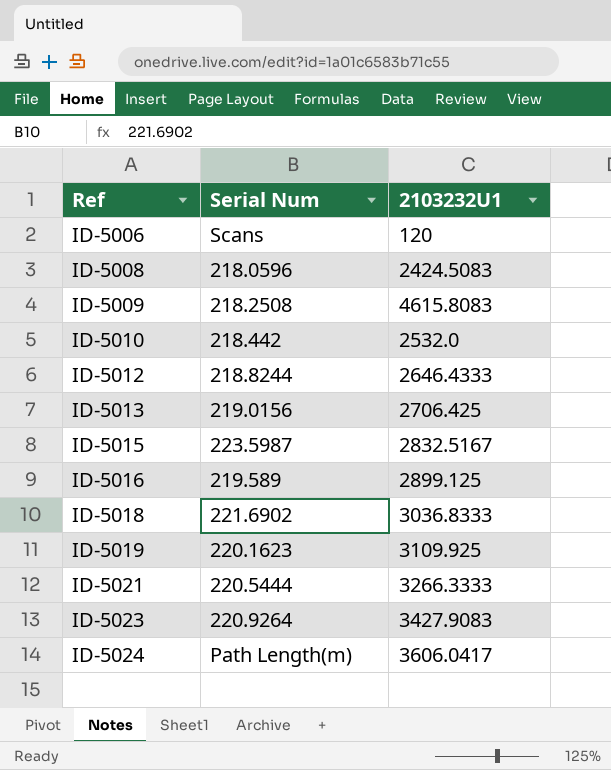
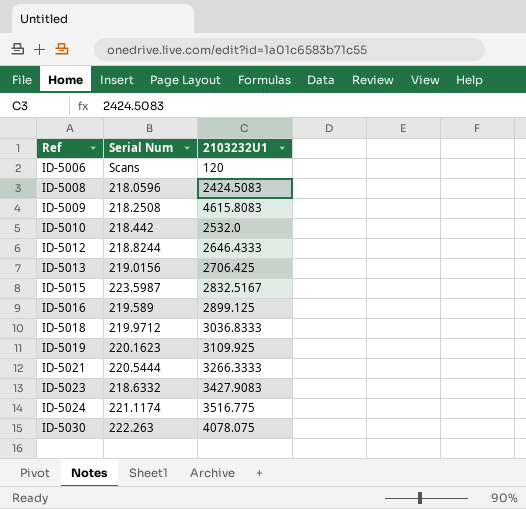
ID-5018 | Serial Num: 221.6902 -> 219.9712
ID-5023 | Serial Num: 220.9264 -> 218.6332
ID-5024 | Serial Num: Path Length(m) -> 221.1174
ID-5024 | 2103232U1: 3606.0417 -> 3516.775
row ID-5030: none -> 222.263 | 4078.075

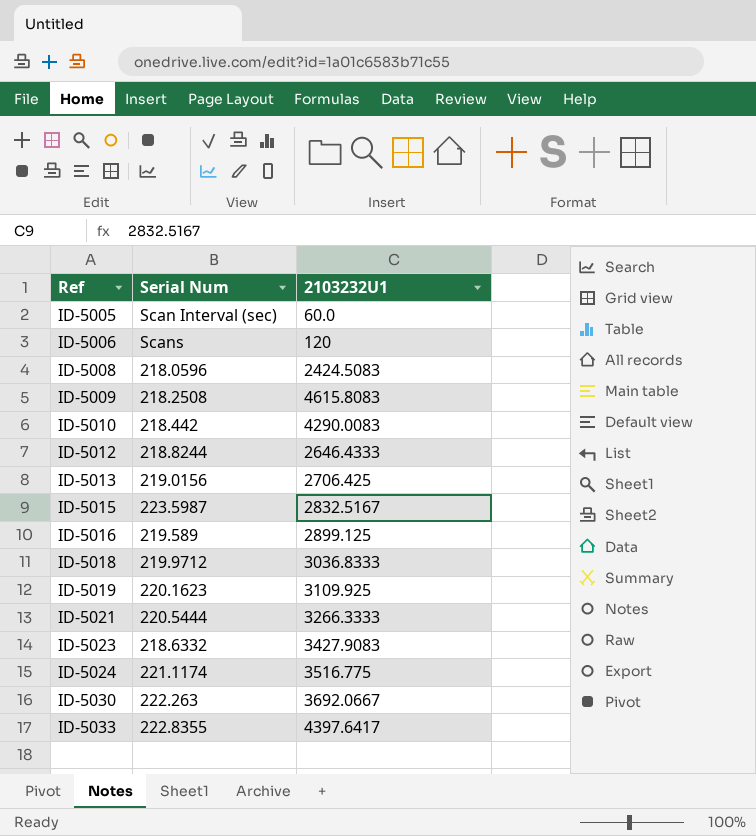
row ID-5005: none -> Scan Interval (sec) | 60.0
ID-5010 | 2103232U1: 2532.0 -> 4290.0083
ID-5030 | 2103232U1: 4078.075 -> 3692.0667
row ID-5033: none -> 222.8355 | 4397.6417

